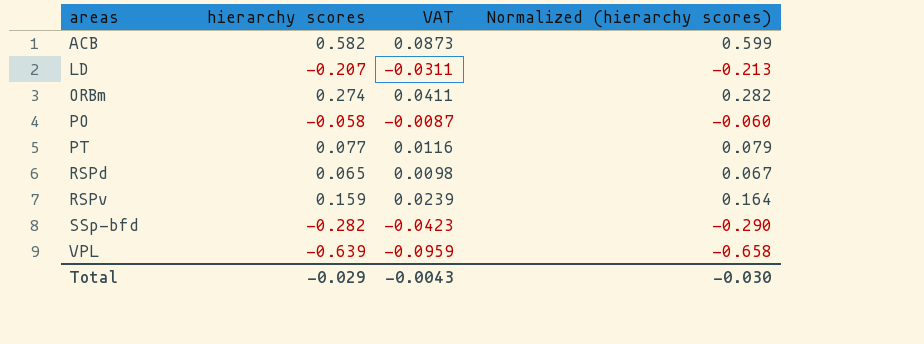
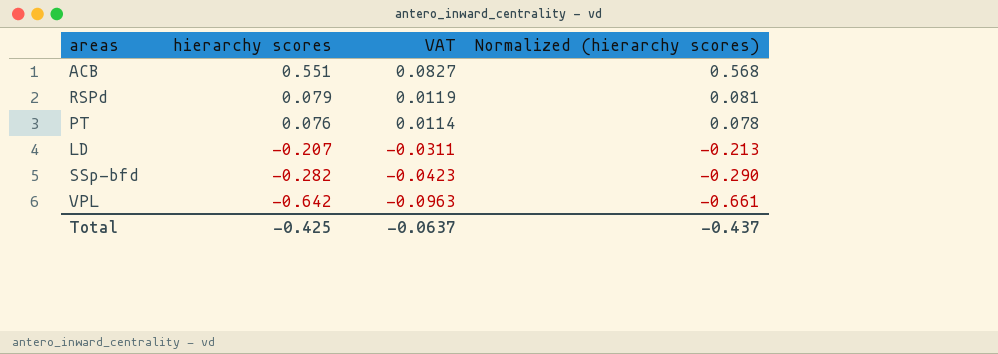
row order: areas ascending -> hierarchy scores descending
row ORBm: 0.274 | 0.0411 | 0.282 -> none
row PO: -0.058 | -0.0087 | -0.060 -> none
row RSPv: 0.159 | 0.0239 | 0.164 -> none
ACB | hierarchy scores: 0.582 -> 0.551
ACB | VAT: 0.0873 -> 0.0827
ACB | Normalized (hierarchy scores): 0.599 -> 0.568
RSPd | hierarchy scores: 0.065 -> 0.079
RSPd | VAT: 0.0098 -> 0.0119
RSPd | Normalized (hierarchy scores): 0.067 -> 0.081
PT | hierarchy scores: 0.077 -> 0.076
PT | VAT: 0.0116 -> 0.0114
PT | Normalized (hierarchy scores): 0.079 -> 0.078
VPL | hierarchy scores: -0.639 -> -0.642
VPL | VAT: -0.0959 -> -0.0963
VPL | Normalized (hierarchy scores): -0.658 -> -0.661
Total | hierarchy scores: -0.029 -> -0.425
Total | VAT: -0.0043 -> -0.0637
Total | Normalized (hierarchy scores): -0.030 -> -0.437

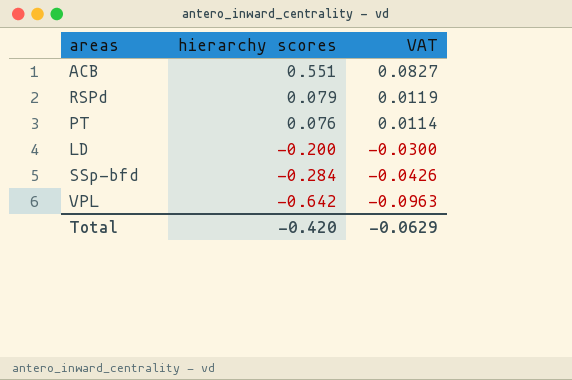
column Normalized (hierarchy scores) | formula: [hierarchy scores] * 1.03 -> none
LD | hierarchy scores: -0.207 -> -0.200
LD | VAT: -0.0311 -> -0.0300
SSp-bfd | hierarchy scores: -0.282 -> -0.284
SSp-bfd | VAT: -0.0423 -> -0.0426
Total | hierarchy scores: -0.425 -> -0.420
Total | VAT: -0.0637 -> -0.0629

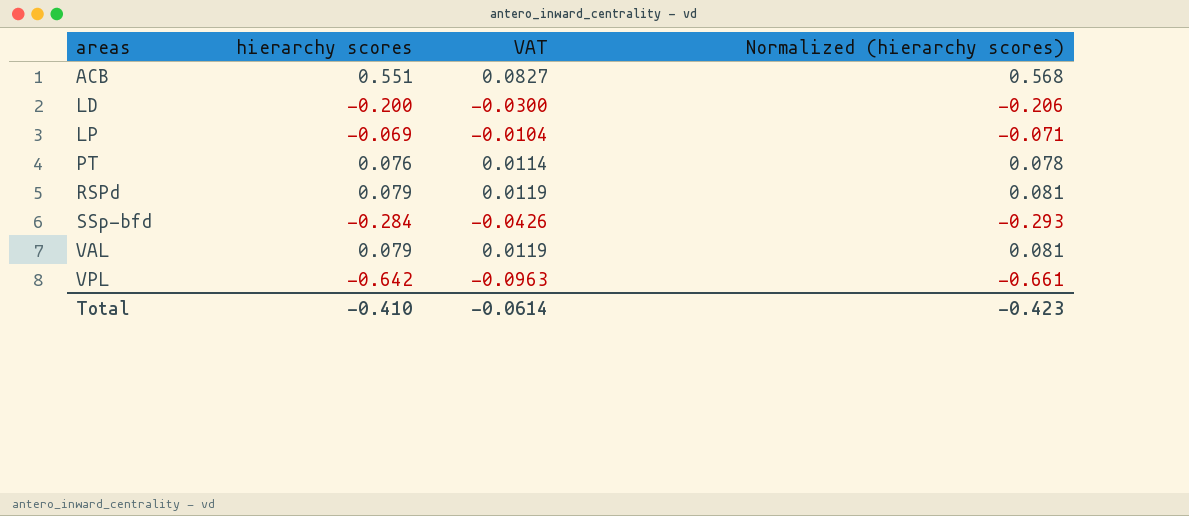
row order: hierarchy scores descending -> areas ascending
column Normalized (hierarchy scores) | formula: none -> [hierarchy scores] * 1.03
row LP: none -> -0.069 | -0.0104 | -0.071
row VAL: none -> 0.079 | 0.0119 | 0.081
Total | hierarchy scores: -0.420 -> -0.410
Total | VAT: -0.0629 -> -0.0614

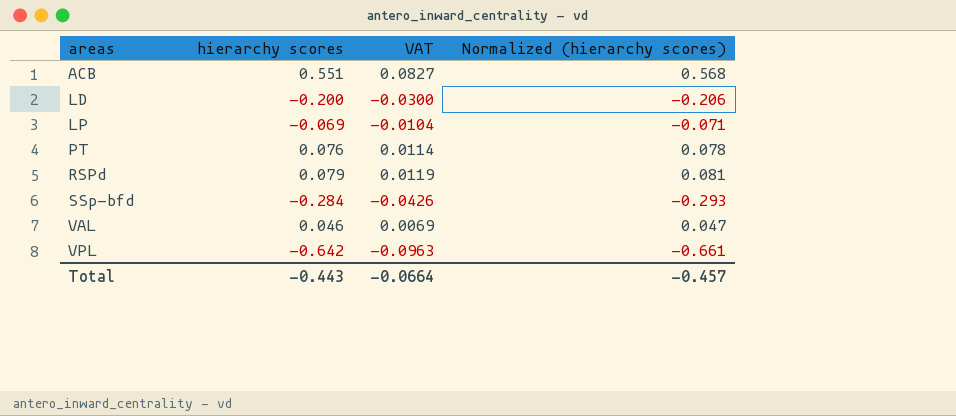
VAL | hierarchy scores: 0.079 -> 0.046
VAL | VAT: 0.0119 -> 0.0069
VAL | Normalized (hierarchy scores): 0.081 -> 0.047
Total | hierarchy scores: -0.410 -> -0.443
Total | VAT: -0.0614 -> -0.0664
Total | Normalized (hierarchy scores): -0.423 -> -0.457

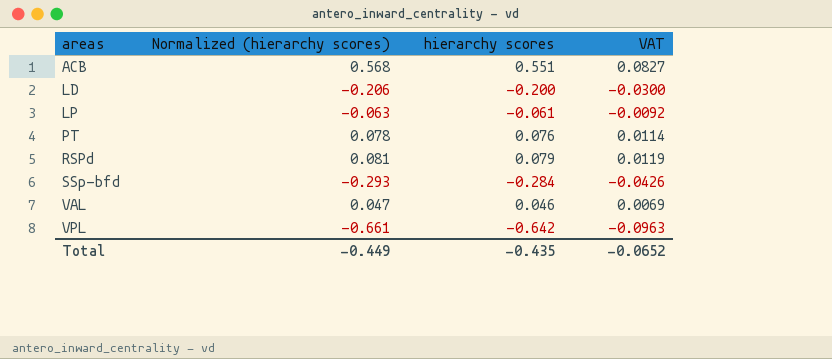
column Normalized (hierarchy scores) | position: 4 -> 2
LP | Normalized (hierarchy scores): -0.071 -> -0.063
LP | hierarchy scores: -0.069 -> -0.061
LP | VAT: -0.0104 -> -0.0092
Total | Normalized (hierarchy scores): -0.457 -> -0.449
Total | hierarchy scores: -0.443 -> -0.435
Total | VAT: -0.0664 -> -0.0652

